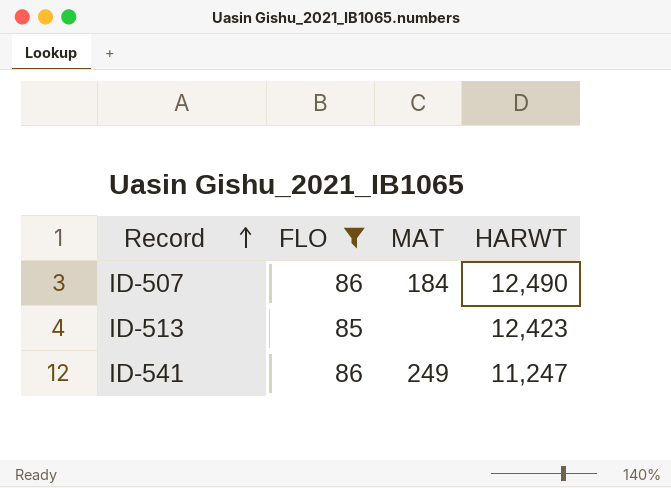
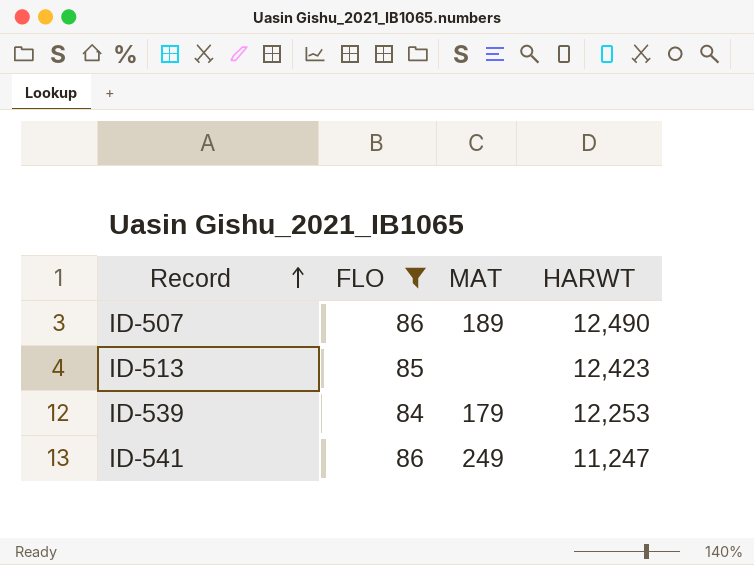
ID-507 | MAT: 184 -> 189
row ID-539: none -> 84 | 179 | 12,253

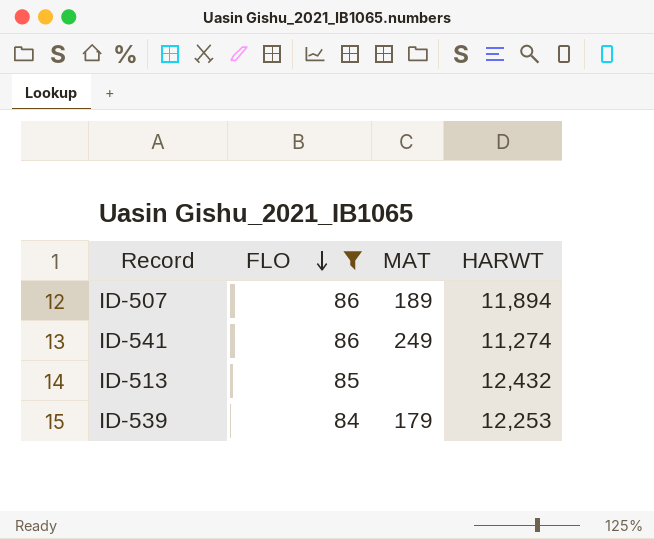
row order: Record ascending -> FLO descending
ID-507 | HARWT: 12,490 -> 11,894
ID-541 | HARWT: 11,247 -> 11,274
ID-513 | HARWT: 12,423 -> 12,432

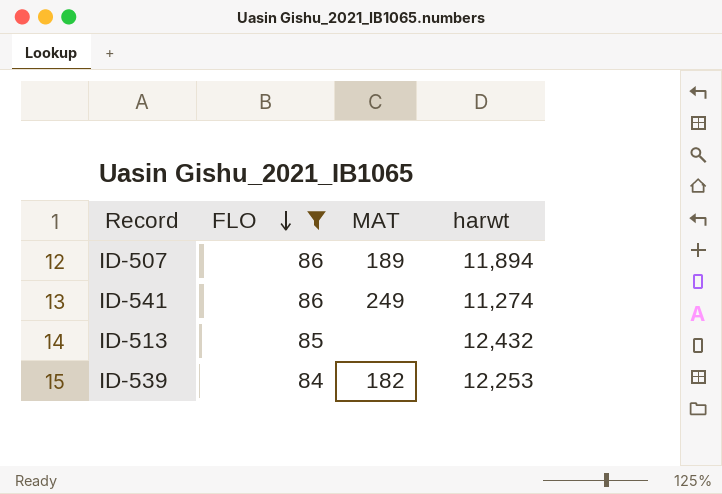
column name: HARWT -> harwt
ID-539 | MAT: 179 -> 182

